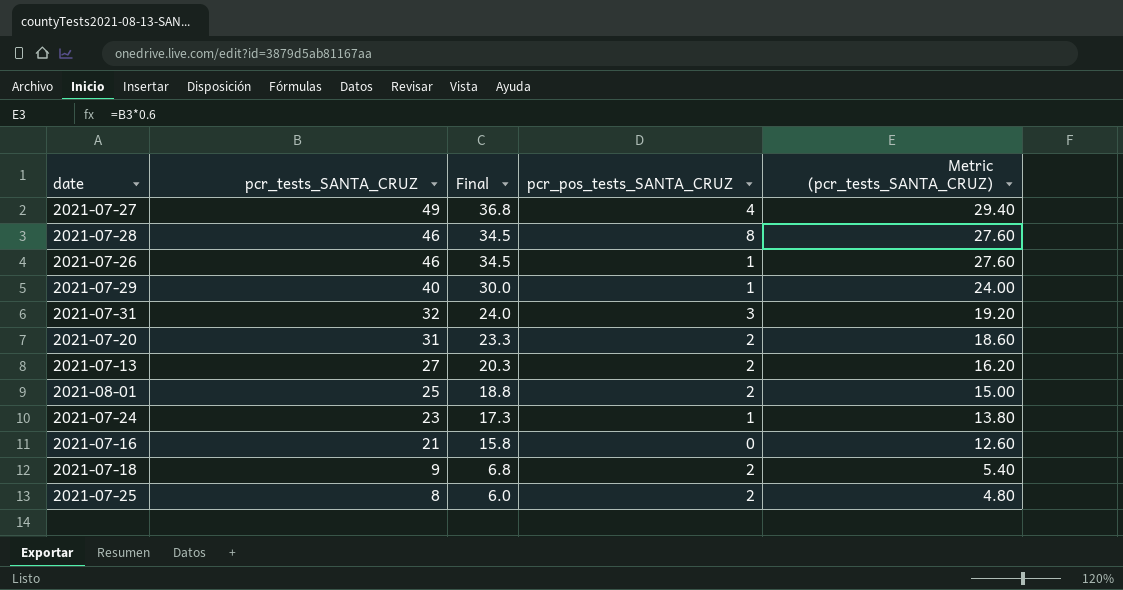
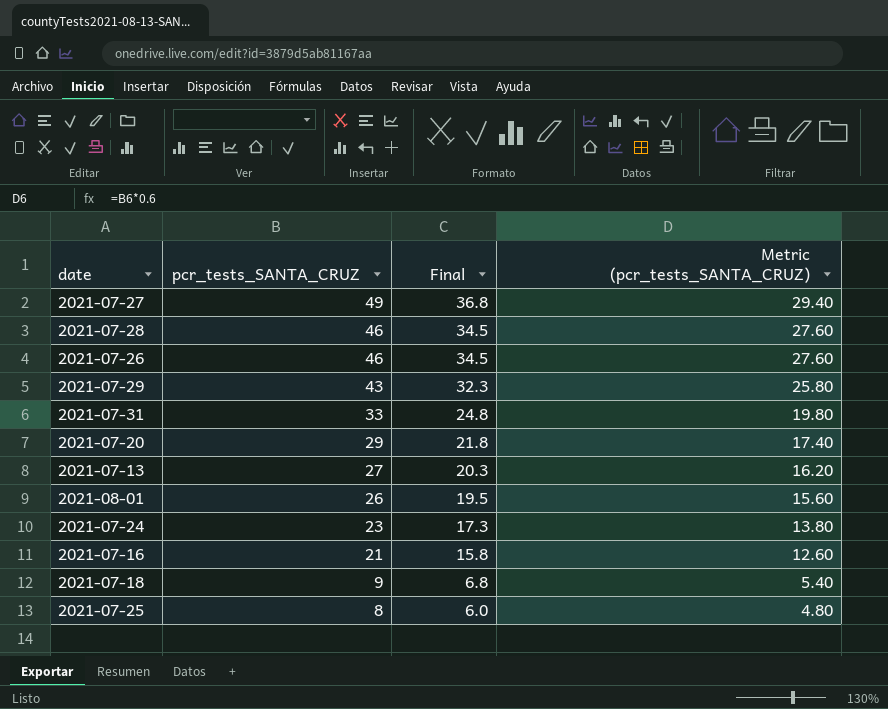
column pcr_pos_tests_SANTA_CRUZ | position: 4 -> none
2021-07-29 | pcr_tests_SANTA_CRUZ: 40 -> 43
2021-07-29 | Final: 30.0 -> 32.3
2021-07-29 | Metric (pcr_tests_SANTA_CRUZ): 24.00 -> 25.80
2021-07-31 | pcr_tests_SANTA_CRUZ: 32 -> 33
2021-07-31 | Final: 24.0 -> 24.8
2021-07-31 | Metric (pcr_tests_SANTA_CRUZ): 19.20 -> 19.80
2021-07-20 | pcr_tests_SANTA_CRUZ: 31 -> 29
2021-07-20 | Final: 23.3 -> 21.8
2021-07-20 | Metric (pcr_tests_SANTA_CRUZ): 18.60 -> 17.40
2021-08-01 | pcr_tests_SANTA_CRUZ: 25 -> 26
2021-08-01 | Final: 18.8 -> 19.5
2021-08-01 | Metric (pcr_tests_SANTA_CRUZ): 15.00 -> 15.60

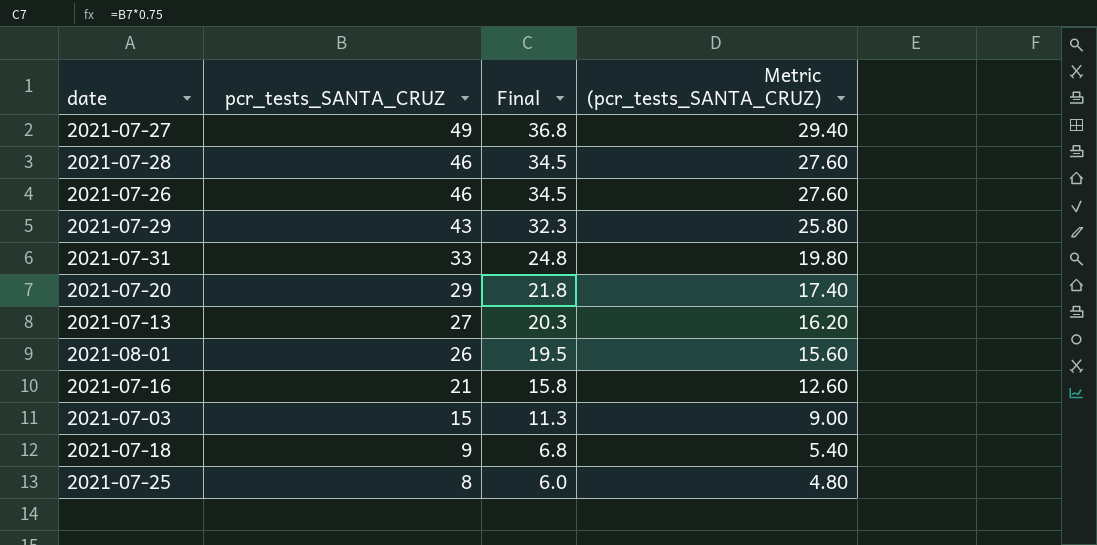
row 2021-07-24: 23 | 17.3 | 13.80 -> none
row 2021-07-03: none -> 15 | 11.3 | 9.00

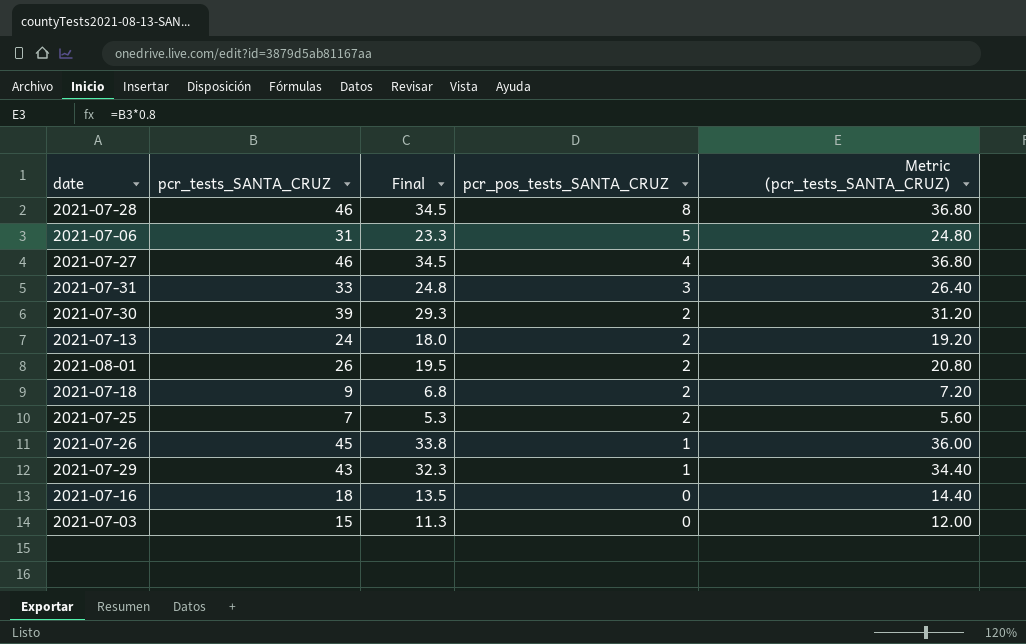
row order: pcr_tests_SANTA_CRUZ descending -> pcr_pos_tests_SANTA_CRUZ descending
column pcr_pos_tests_SANTA_CRUZ | position: none -> 4
column Metric (pcr_tests_SANTA_CRUZ) | formula: [pcr_tests_SANTA_CRUZ] * 0.6 -> [pcr_tests_SANTA_CRUZ] * 0.8
row 2021-07-20: 29 | 21.8 | 17.40 -> none
row 2021-07-06: none -> 31 | 23.3 | 5 | 24.80
2021-07-27 | pcr_tests_SANTA_CRUZ: 49 -> 46
2021-07-27 | Final: 36.8 -> 34.5
row 2021-07-30: none -> 39 | 29.3 | 2 | 31.20
2021-07-13 | pcr_tests_SANTA_CRUZ: 27 -> 24
2021-07-13 | Final: 20.3 -> 18.0
2021-07-25 | pcr_tests_SANTA_CRUZ: 8 -> 7
2021-07-25 | Final: 6.0 -> 5.3
2021-07-26 | pcr_tests_SANTA_CRUZ: 46 -> 45
2021-07-26 | Final: 34.5 -> 33.8
2021-07-16 | pcr_tests_SANTA_CRUZ: 21 -> 18
2021-07-16 | Final: 15.8 -> 13.5

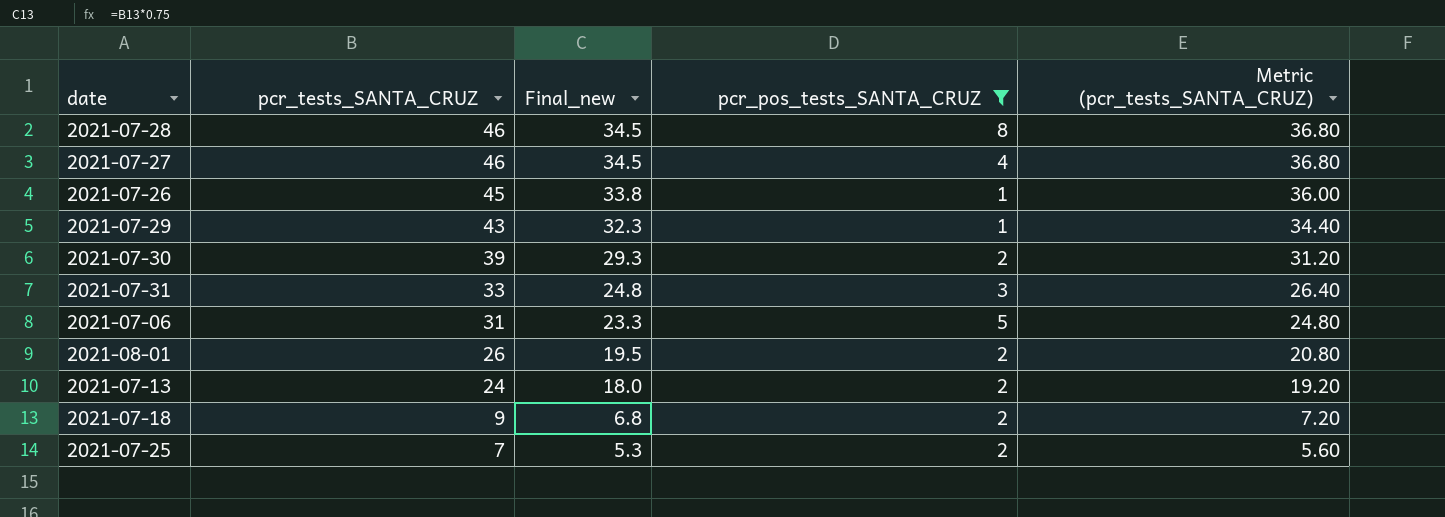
filter: none -> pcr_pos_tests_SANTA_CRUZ != 0
row order: pcr_pos_tests_SANTA_CRUZ descending -> pcr_tests_SANTA_CRUZ descending
column name: Final -> Final_new

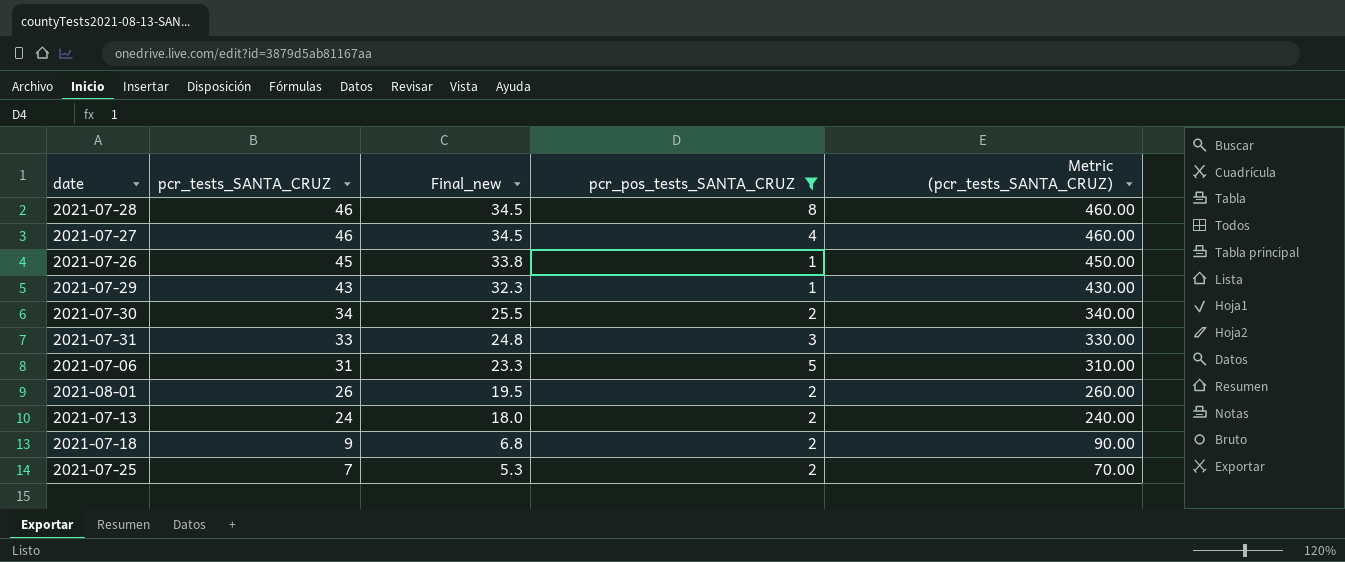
column Metric (pcr_tests_SANTA_CRUZ) | formula: [pcr_tests_SANTA_CRUZ] * 0.8 -> [pcr_tests_SANTA_CRUZ] * 10
2021-07-30 | pcr_tests_SANTA_CRUZ: 39 -> 34
2021-07-30 | Final_new: 29.3 -> 25.5

